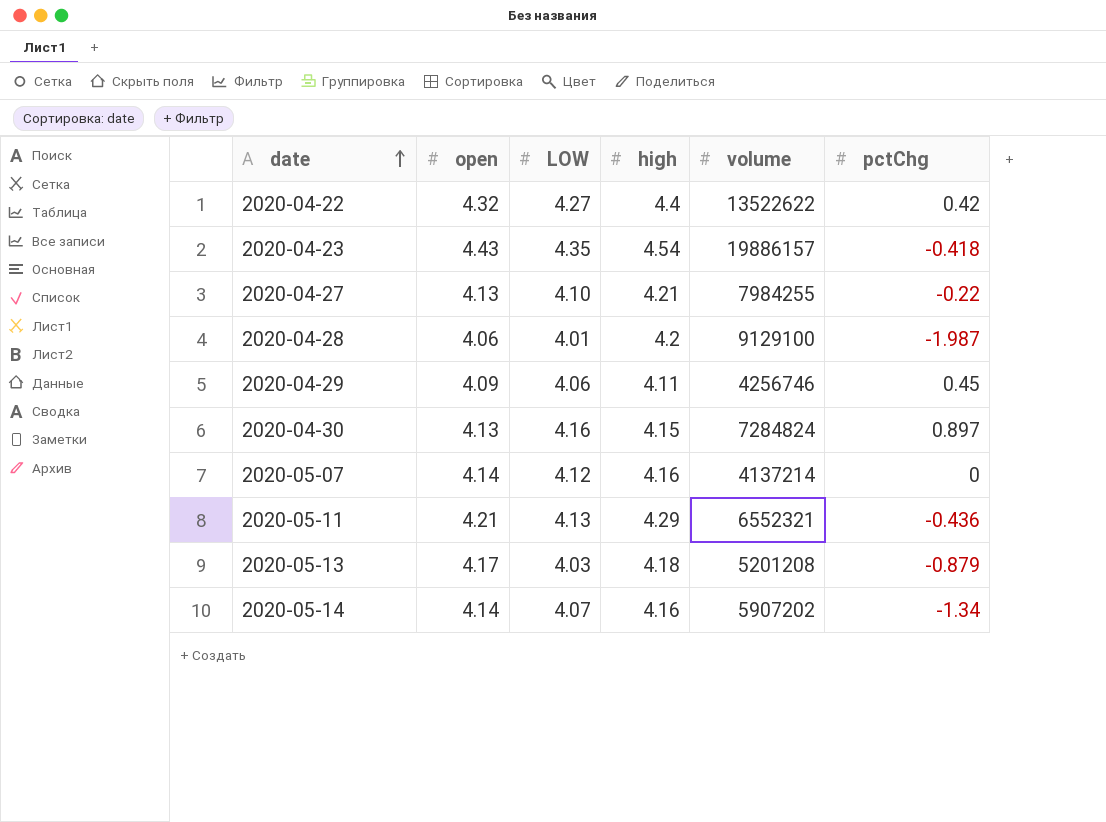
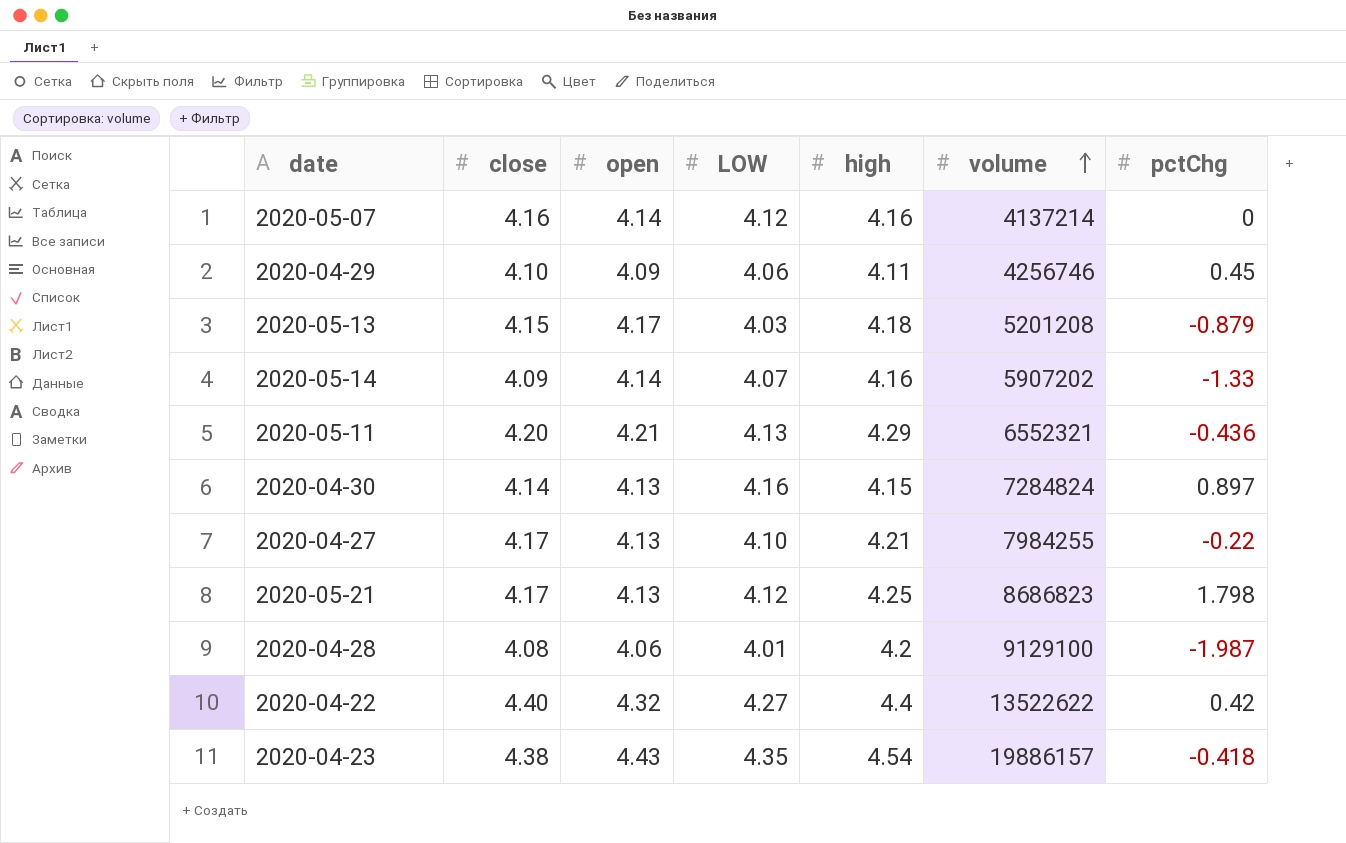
row order: date ascending -> volume ascending
column close | position: none -> 2
2020-05-14 | pctChg: -1.34 -> -1.33
row 2020-05-21: none -> 4.17 | 4.13 | 4.12 | 4.25 | 8686823 | 1.798

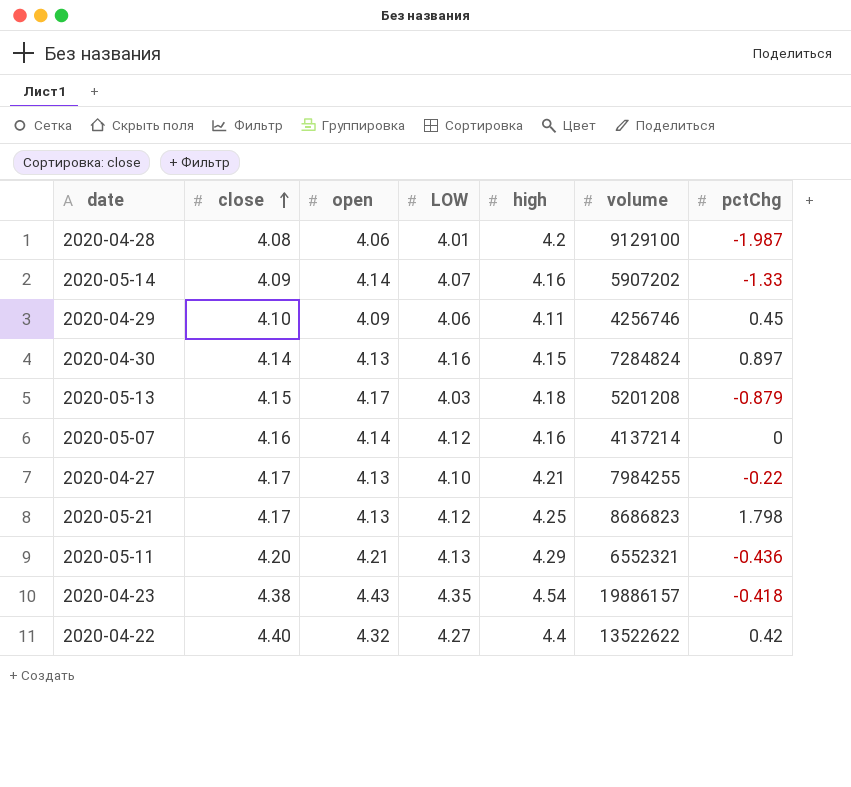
row order: volume ascending -> close ascending

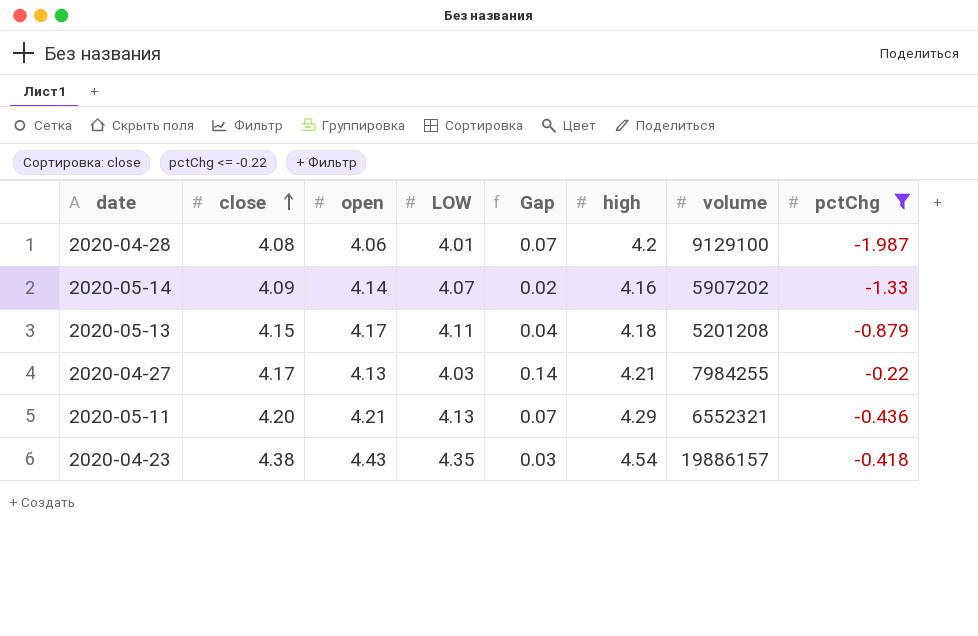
filter: none -> pctChg <= -0.22
column Gap | formula: none -> [close] - [LOW]
2020-05-13 | LOW: 4.03 -> 4.11
2020-04-27 | LOW: 4.10 -> 4.03

